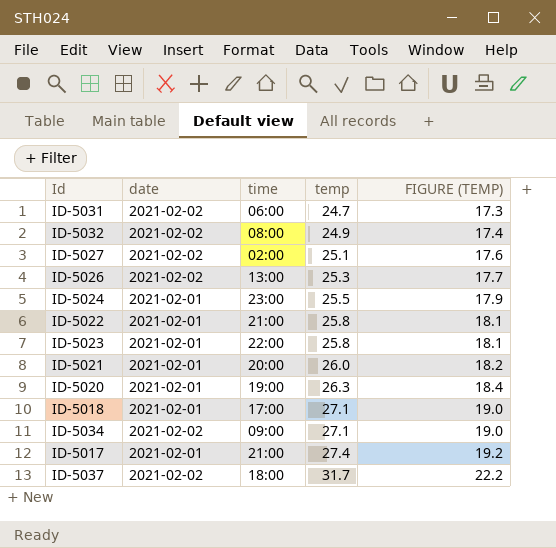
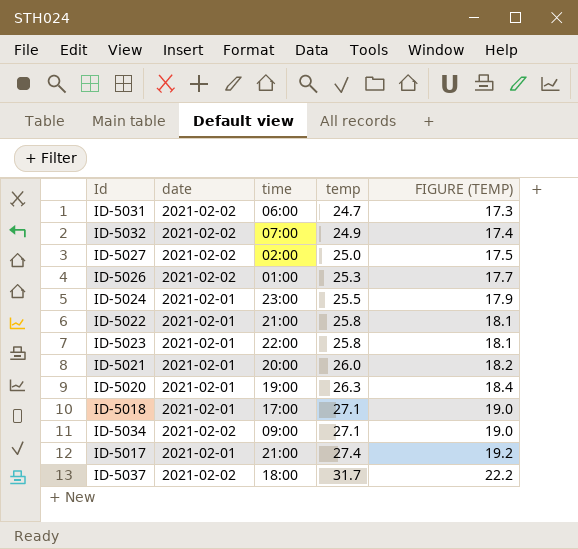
ID-5032 | time: 08:00 -> 07:00
ID-5027 | temp: 25.1 -> 25.0
ID-5027 | FIGURE (TEMP): 17.6 -> 17.5
ID-5026 | time: 13:00 -> 01:00

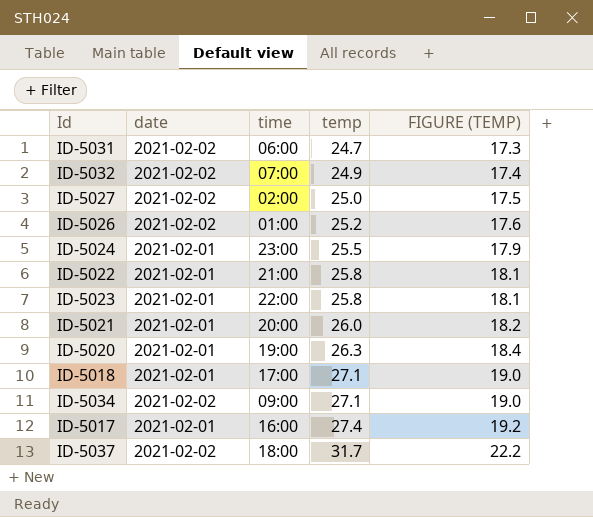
ID-5026 | temp: 25.3 -> 25.2
ID-5026 | FIGURE (TEMP): 17.7 -> 17.6
ID-5017 | time: 21:00 -> 16:00

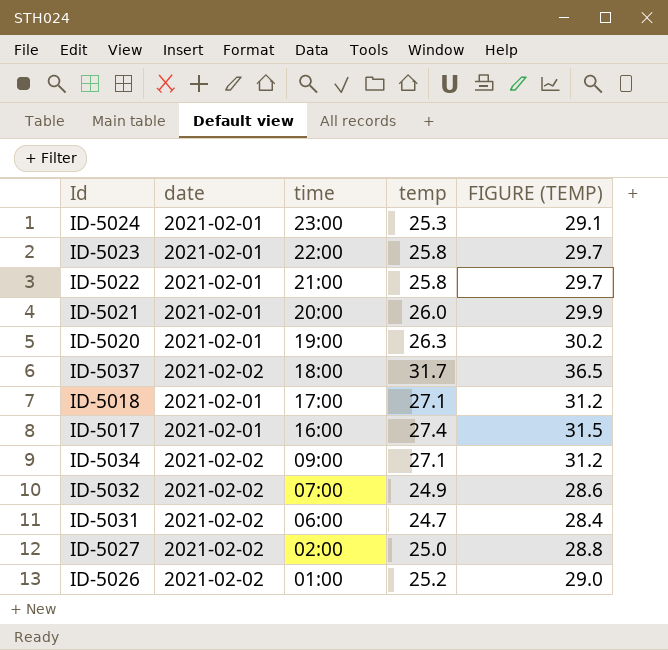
row order: temp ascending -> time descending
column FIGURE (TEMP) | formula: [temp] * 0.7 -> [temp] * 1.15
ID-5024 | temp: 25.5 -> 25.3

